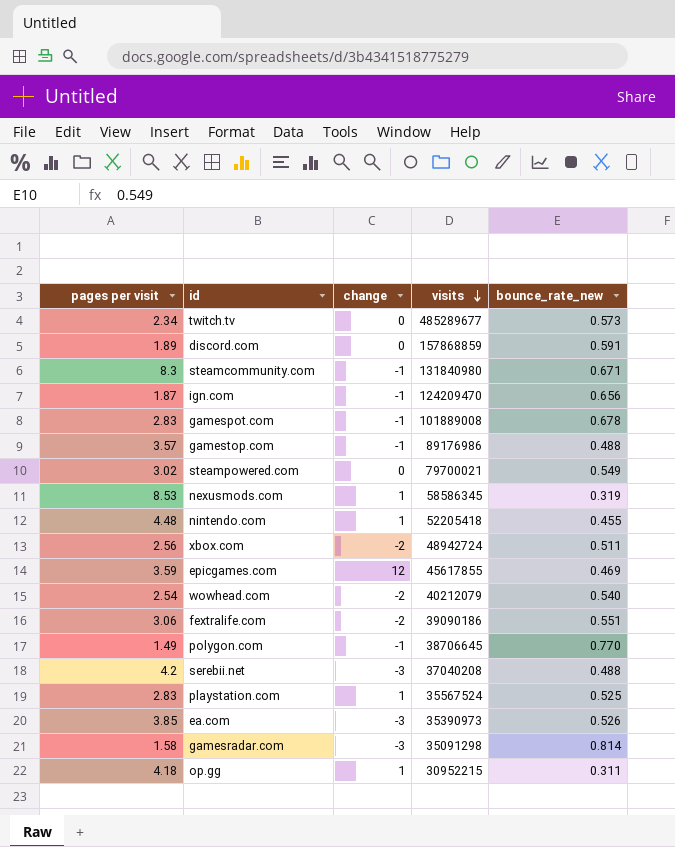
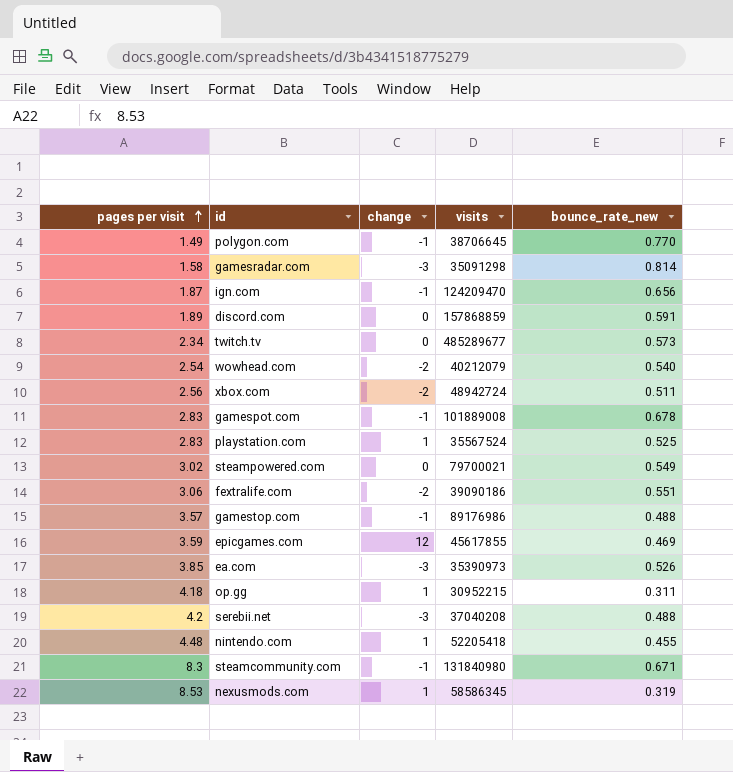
row order: visits descending -> pages per visit ascending

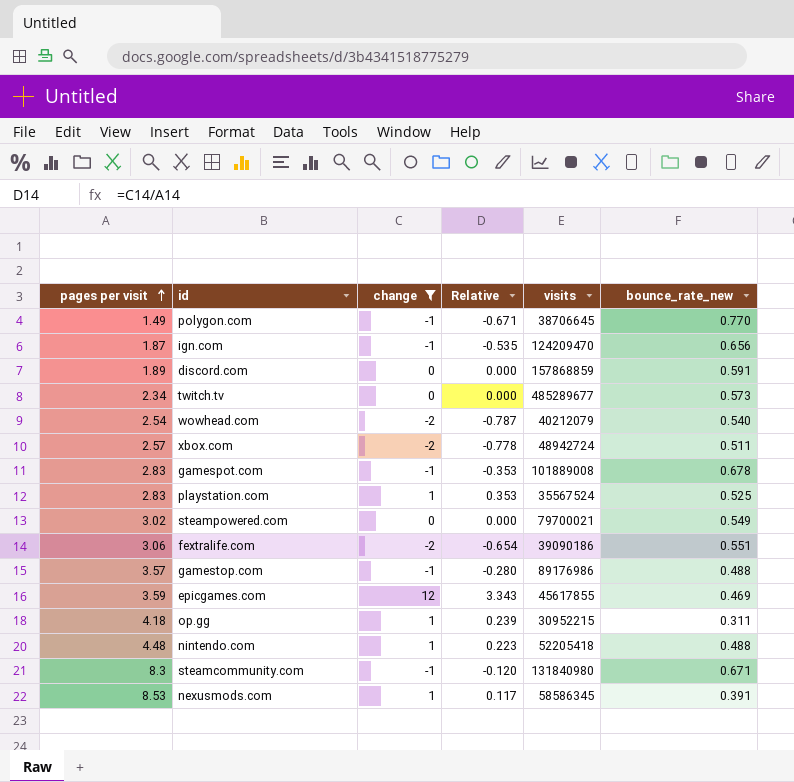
filter: none -> change != -3
column Relative | formula: none -> [change] / [pages per visit]
xbox.com | pages per visit: 2.56 -> 2.57
nintendo.com | bounce_rate_new: 0.455 -> 0.488
nexusmods.com | bounce_rate_new: 0.319 -> 0.391

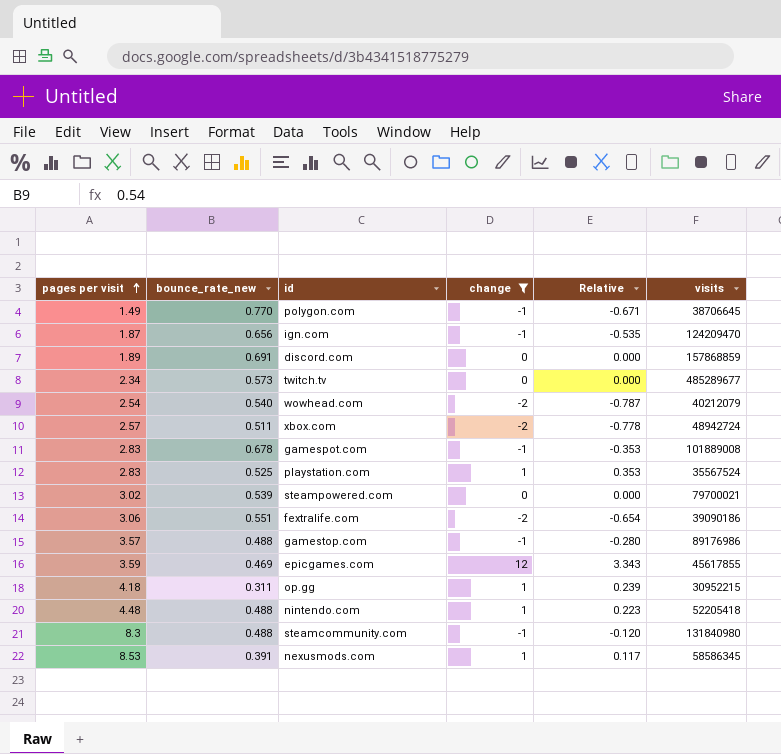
column bounce_rate_new | position: 6 -> 2
discord.com | bounce_rate_new: 0.591 -> 0.691
steampowered.com | bounce_rate_new: 0.549 -> 0.539
steamcommunity.com | bounce_rate_new: 0.671 -> 0.488

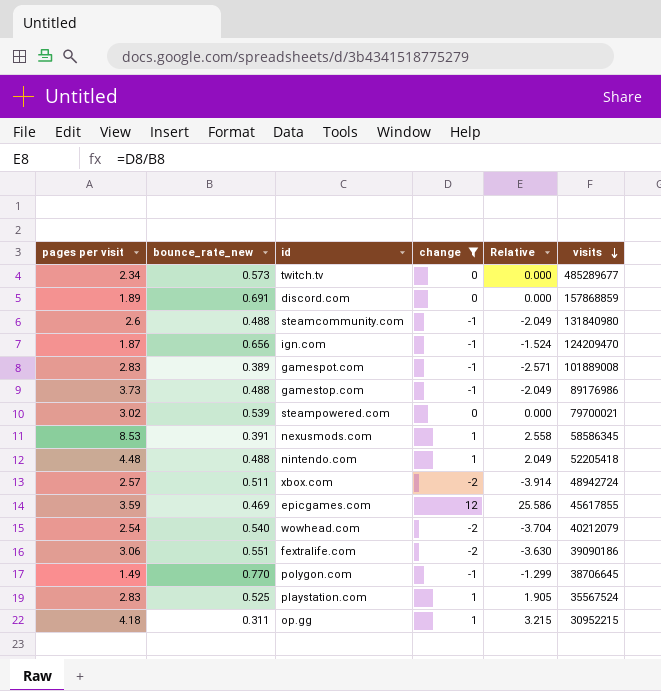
row order: pages per visit ascending -> visits descending
column Relative | formula: [change] / [pages per visit] -> [change] / [bounce_rate_new]
steamcommunity.com | pages per visit: 8.3 -> 2.6
gamespot.com | bounce_rate_new: 0.678 -> 0.389
gamestop.com | pages per visit: 3.57 -> 3.73

